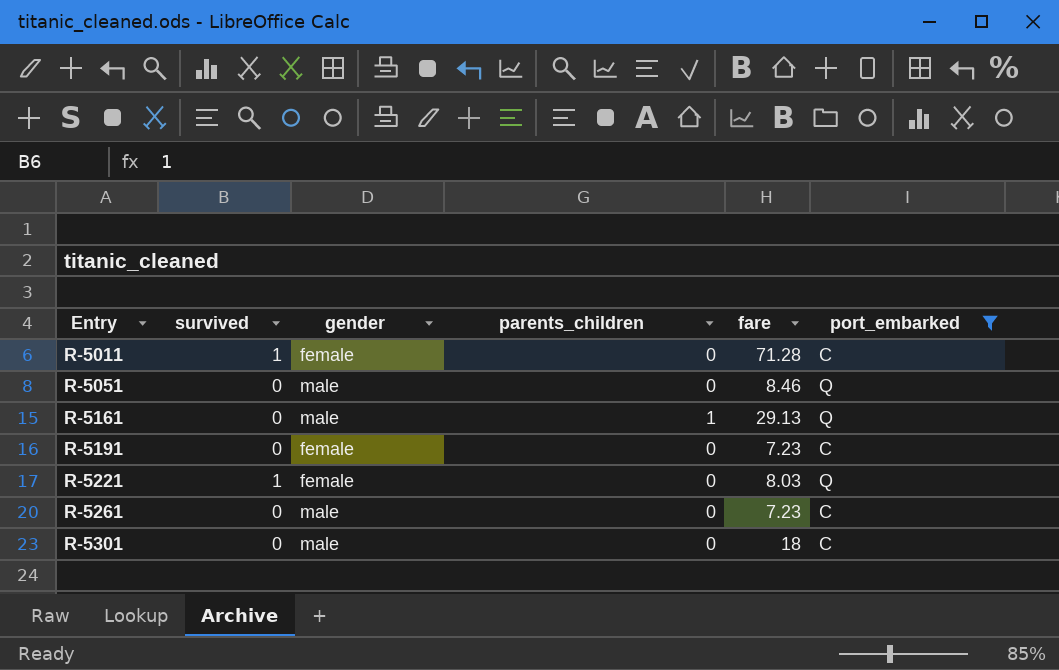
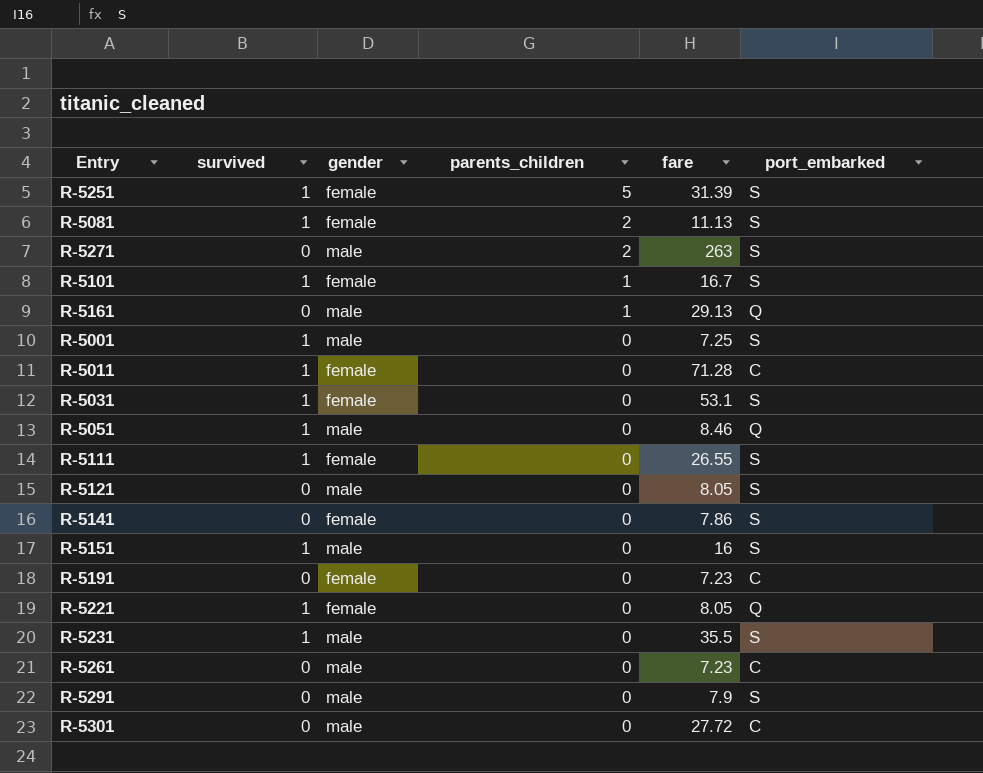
filter: port_embarked != S -> none
row order: Entry ascending -> parents_children descending
R-5051 | survived: 0 -> 1
R-5221 | fare: 8.03 -> 8.05
R-5301 | fare: 18 -> 27.72

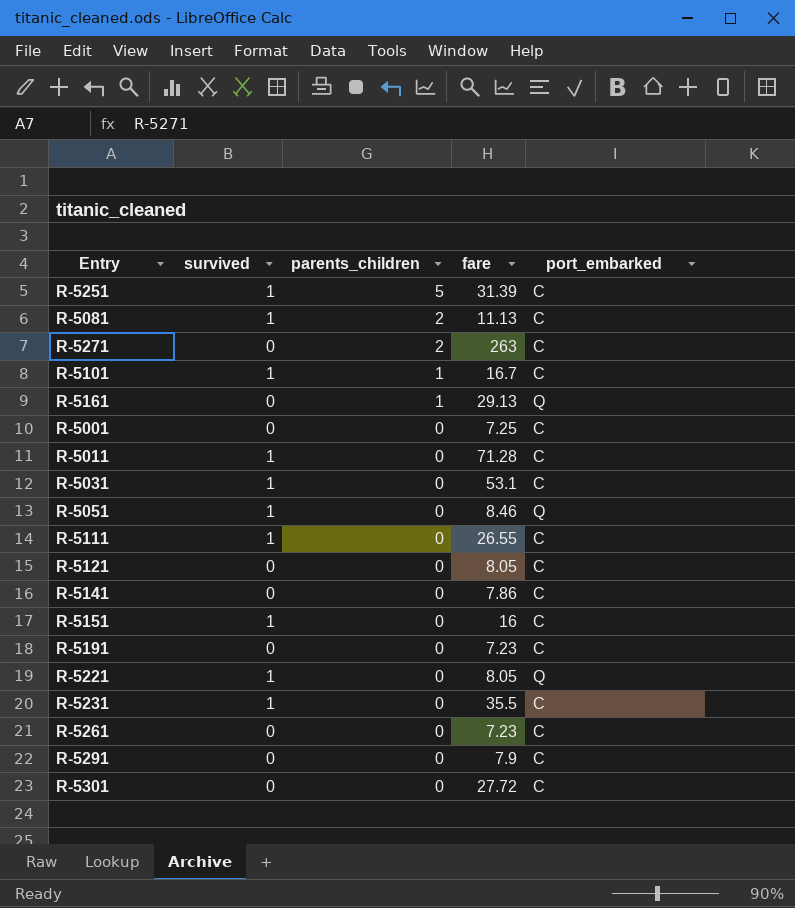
column gender | position: 3 -> none
R-5251 | port_embarked: S -> C
R-5081 | port_embarked: S -> C
R-5271 | port_embarked: S -> C
R-5101 | port_embarked: S -> C
R-5001 | survived: 1 -> 0
R-5001 | port_embarked: S -> C
R-5031 | port_embarked: S -> C
R-5111 | port_embarked: S -> C
R-5121 | port_embarked: S -> C
R-5141 | port_embarked: S -> C
R-5151 | port_embarked: S -> C
R-5231 | port_embarked: S -> C
R-5291 | port_embarked: S -> C

